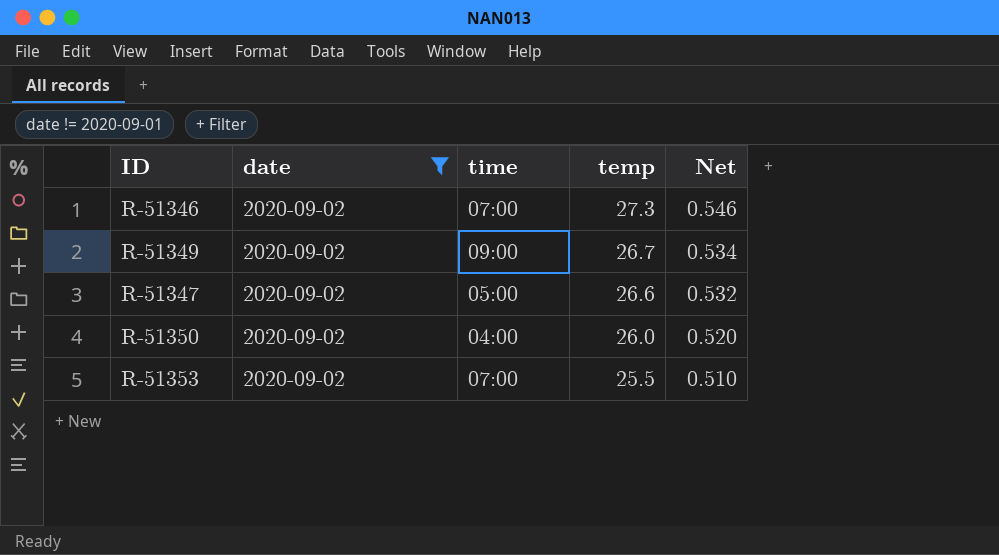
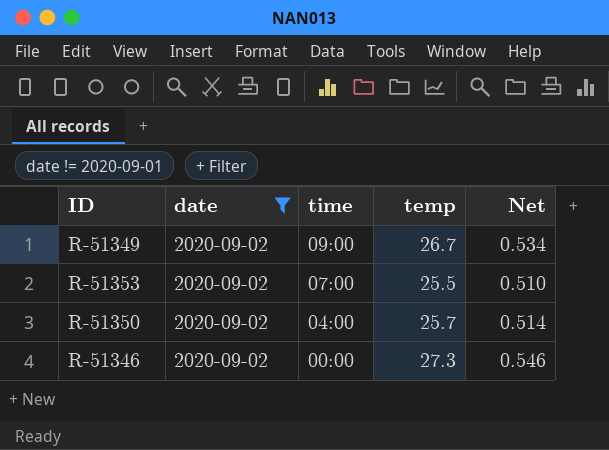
row order: temp descending -> time descending
row R-51347: 2020-09-02 | 05:00 | 26.6 | 0.532 -> none
R-51350 | temp: 26.0 -> 25.7
R-51350 | Net: 0.520 -> 0.514
R-51346 | time: 07:00 -> 00:00

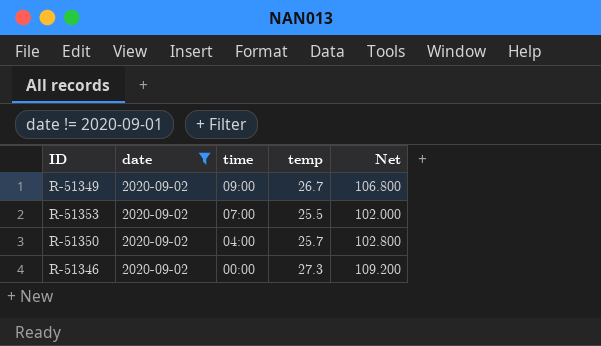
column Net | formula: [temp] * 0.02 -> [temp] * 4

